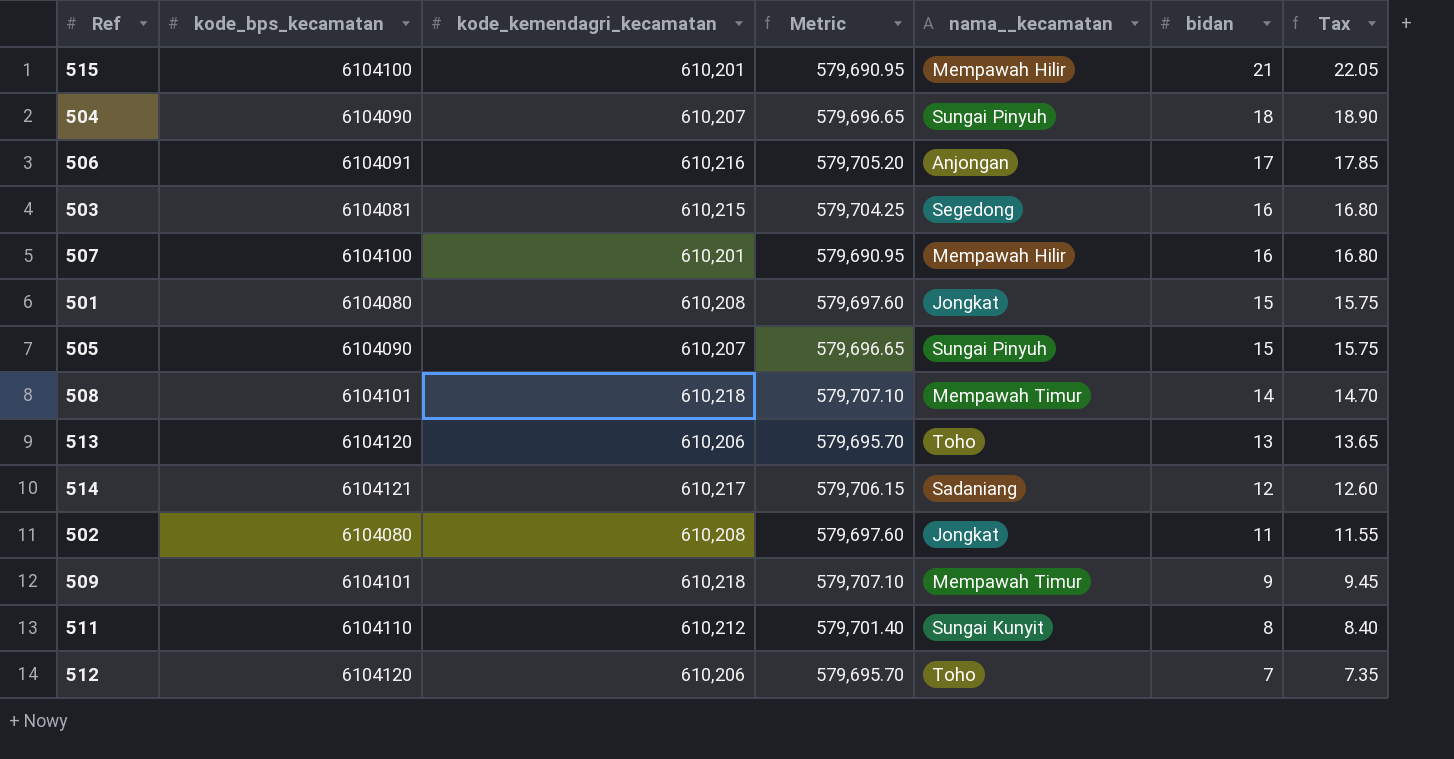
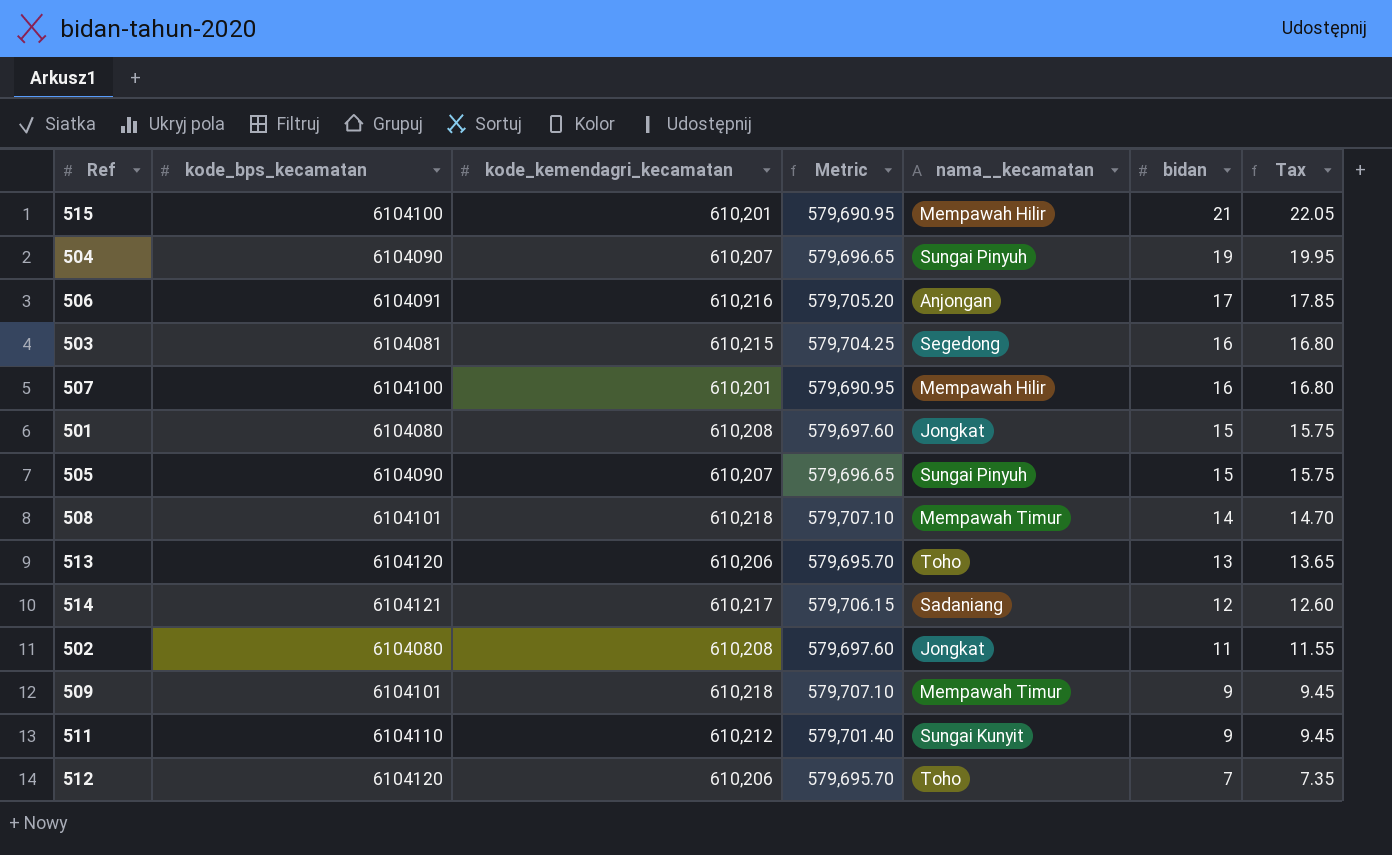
504 | bidan: 18 -> 19
504 | Tax: 18.90 -> 19.95
511 | bidan: 8 -> 9
511 | Tax: 8.40 -> 9.45

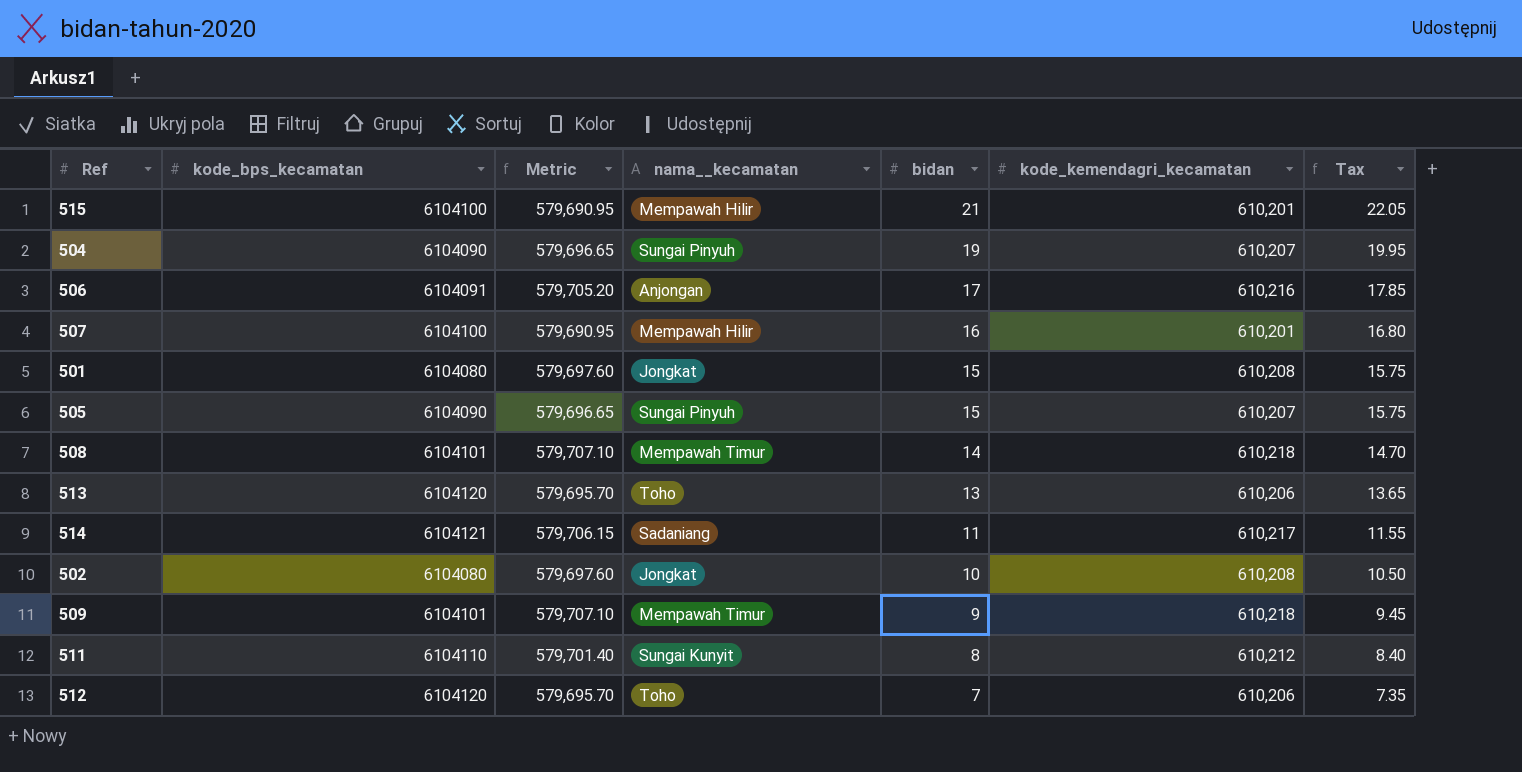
column kode_kemendagri_kecamatan | position: 3 -> 6
row 503: 6104081 | 610,215 | 579,704.25 | Segedong | 16 | 16.80 -> none
514 | bidan: 12 -> 11
514 | Tax: 12.60 -> 11.55
502 | bidan: 11 -> 10
502 | Tax: 11.55 -> 10.50
511 | bidan: 9 -> 8
511 | Tax: 9.45 -> 8.40

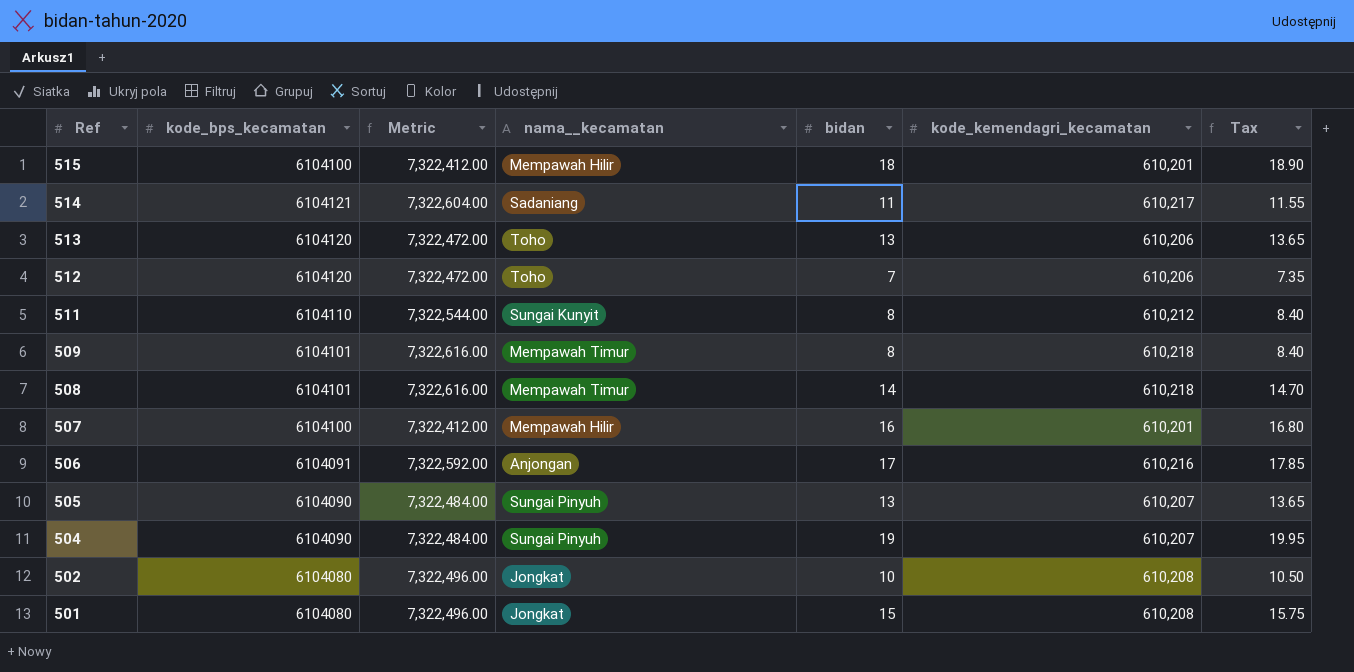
row order: bidan descending -> Ref descending
column Metric | formula: [kode_kemendagri_kecamatan] * 0.95 -> [kode_kemendagri_kecamatan] * 12
515 | bidan: 21 -> 18
515 | Tax: 22.05 -> 18.90
509 | bidan: 9 -> 8
509 | Tax: 9.45 -> 8.40
505 | bidan: 15 -> 13
505 | Tax: 15.75 -> 13.65

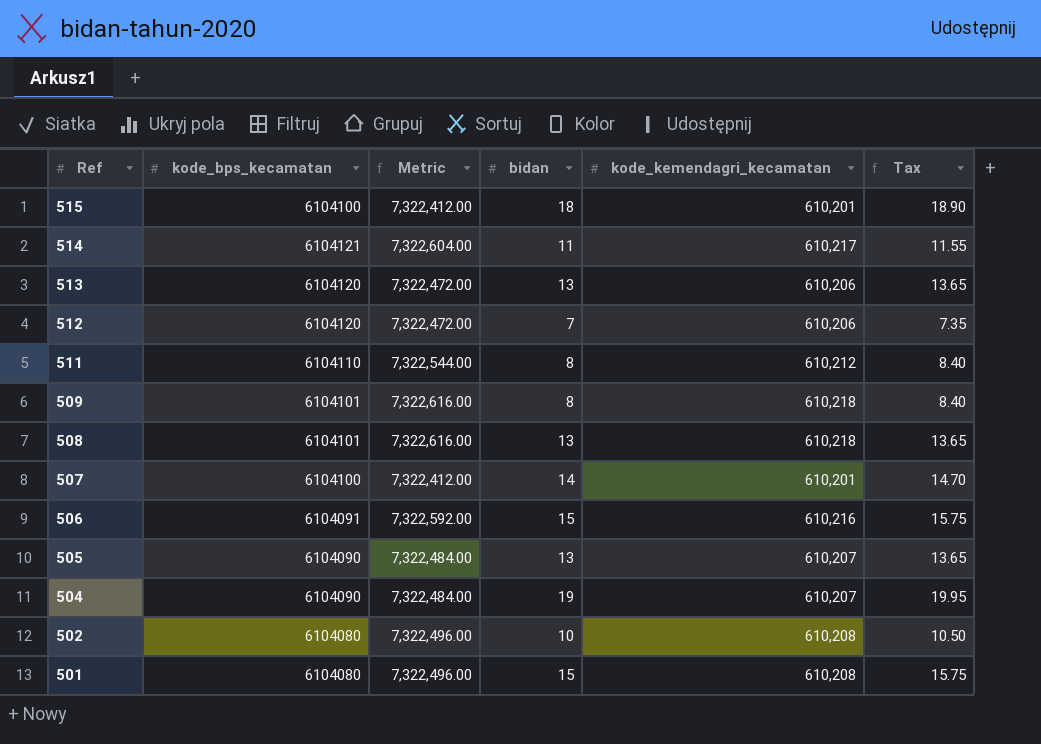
column nama__kecamatan | position: 4 -> none
508 | bidan: 14 -> 13
508 | Tax: 14.70 -> 13.65
507 | bidan: 16 -> 14
507 | Tax: 16.80 -> 14.70
506 | bidan: 17 -> 15
506 | Tax: 17.85 -> 15.75

